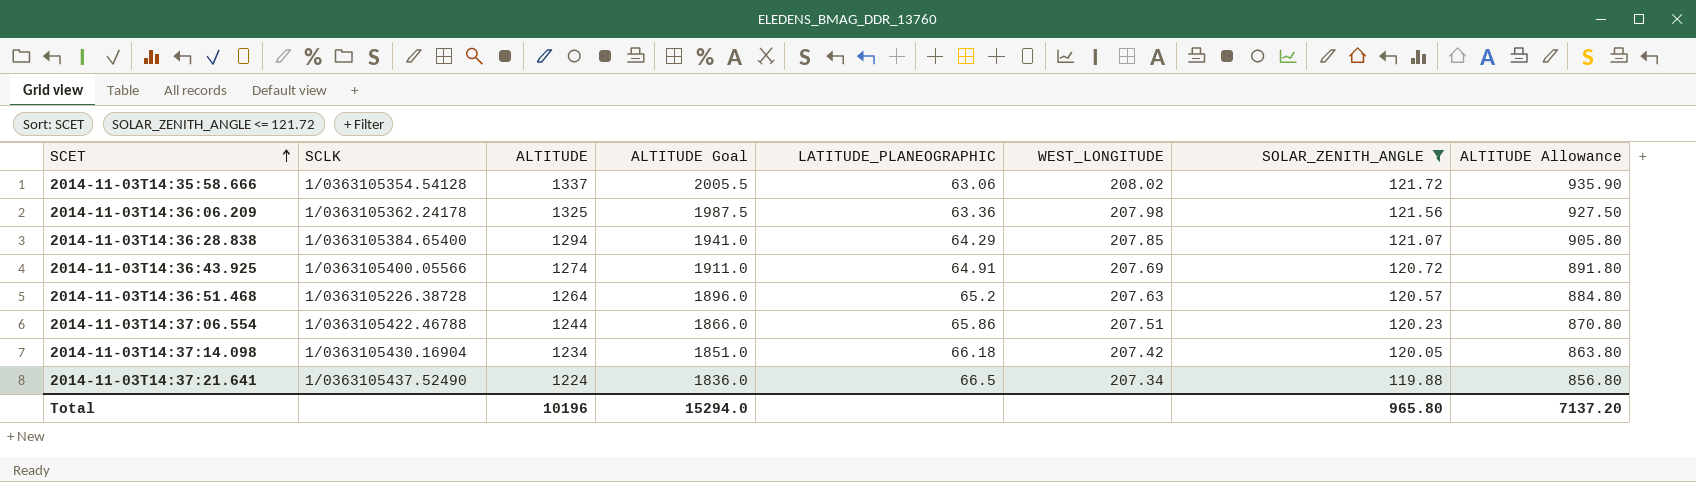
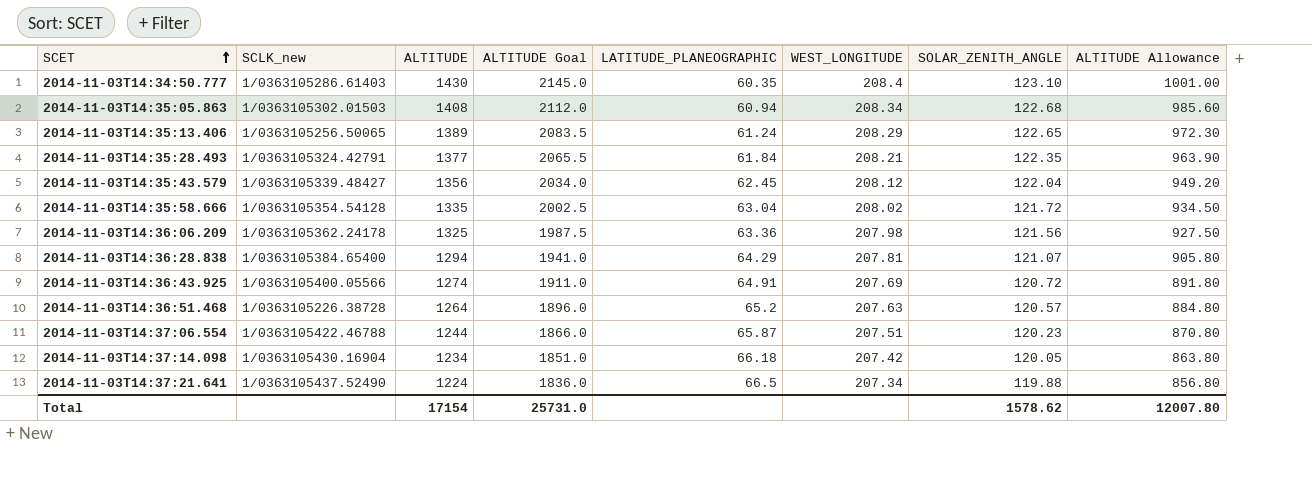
filter: SOLAR_ZENITH_ANGLE <= 121.72 -> none
column name: SCLK -> SCLK_new
2014-11-03T14:35:58.666 | ALTITUDE: 1337 -> 1335
2014-11-03T14:35:58.666 | ALTITUDE Goal: 2005.5 -> 2002.5
2014-11-03T14:35:58.666 | LATITUDE_PLANEOGRAPHIC: 63.06 -> 63.04
2014-11-03T14:35:58.666 | ALTITUDE Allowance: 935.90 -> 934.50
2014-11-03T14:36:28.838 | WEST_LONGITUDE: 207.85 -> 207.81
2014-11-03T14:37:06.554 | LATITUDE_PLANEOGRAPHIC: 65.86 -> 65.87
Total | ALTITUDE: 10196 -> 17154
Total | ALTITUDE Goal: 15294.0 -> 25731.0
Total | SOLAR_ZENITH_ANGLE: 965.80 -> 1578.62
Total | ALTITUDE Allowance: 7137.20 -> 12007.80

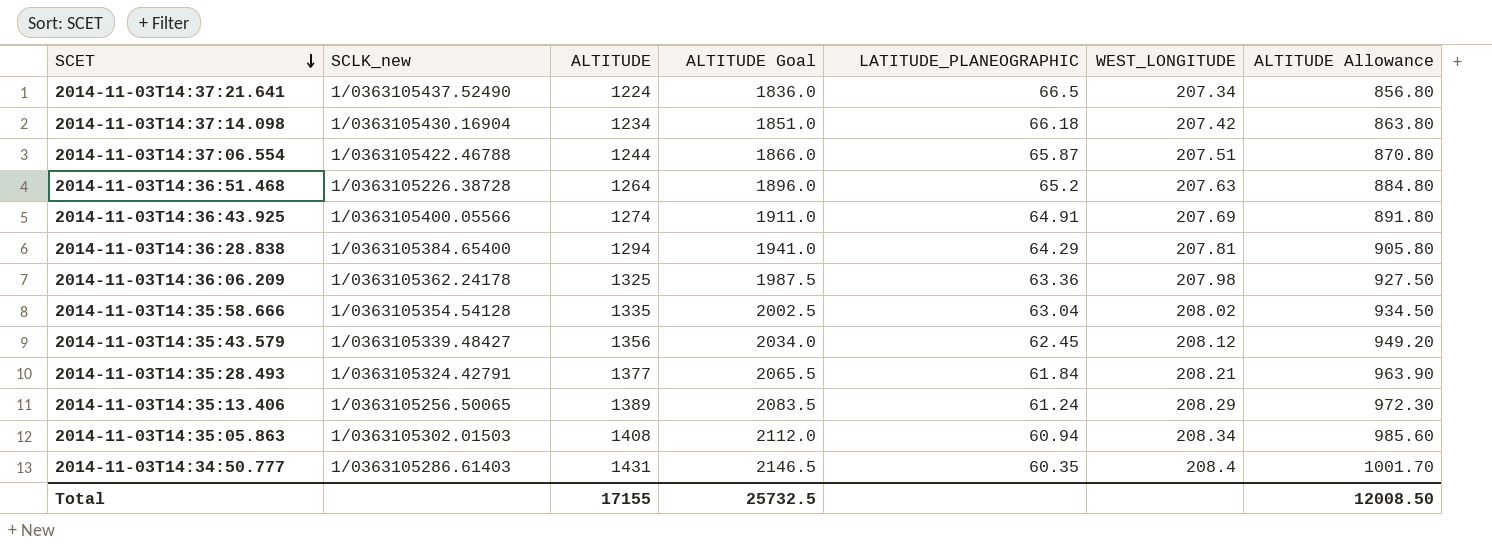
row order: SCET ascending -> SCET descending
column SOLAR_ZENITH_ANGLE | position: 7 -> none
2014-11-03T14:34:50.777 | ALTITUDE: 1430 -> 1431
2014-11-03T14:34:50.777 | ALTITUDE Goal: 2145.0 -> 2146.5
2014-11-03T14:34:50.777 | ALTITUDE Allowance: 1001.00 -> 1001.70
Total | ALTITUDE: 17154 -> 17155
Total | ALTITUDE Goal: 25731.0 -> 25732.5
Total | ALTITUDE Allowance: 12007.80 -> 12008.50

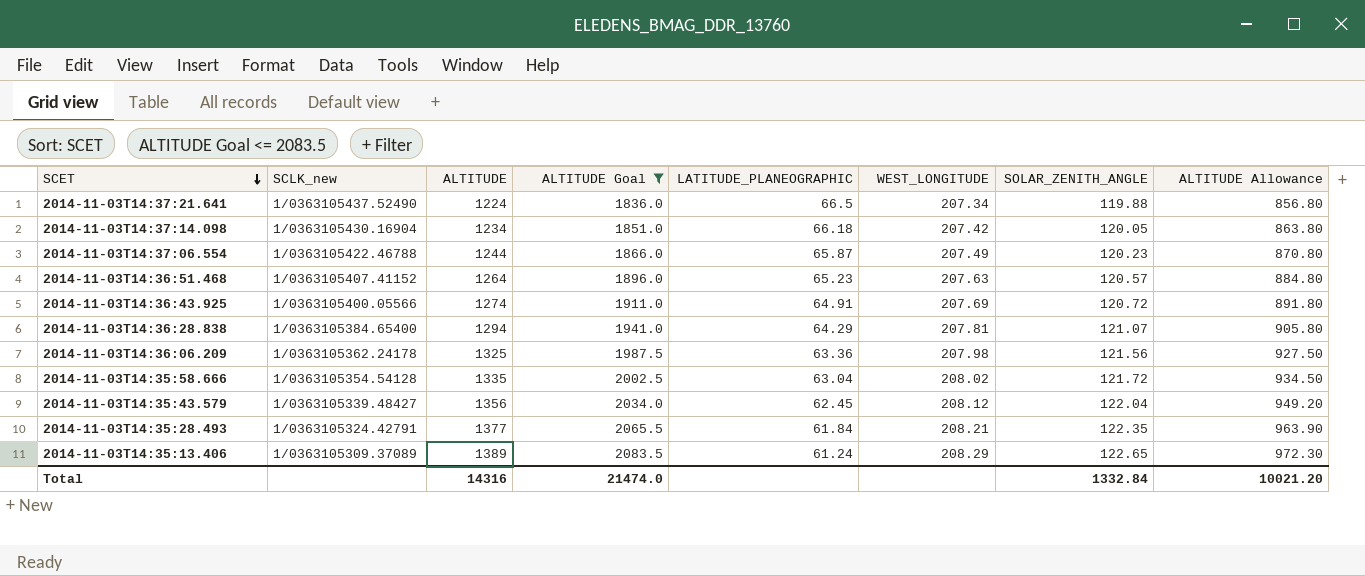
filter: none -> ALTITUDE Goal <= 2083.5
column SOLAR_ZENITH_ANGLE | position: none -> 7
2014-11-03T14:37:06.554 | WEST_LONGITUDE: 207.51 -> 207.49
2014-11-03T14:36:51.468 | SCLK_new: 1/0363105226.38728 -> 1/0363105407.41152
2014-11-03T14:36:51.468 | LATITUDE_PLANEOGRAPHIC: 65.2 -> 65.23
2014-11-03T14:35:13.406 | SCLK_new: 1/0363105256.50065 -> 1/0363105309.37089
Total | ALTITUDE: 17155 -> 14316
Total | ALTITUDE Goal: 25732.5 -> 21474.0
Total | ALTITUDE Allowance: 12008.50 -> 10021.20

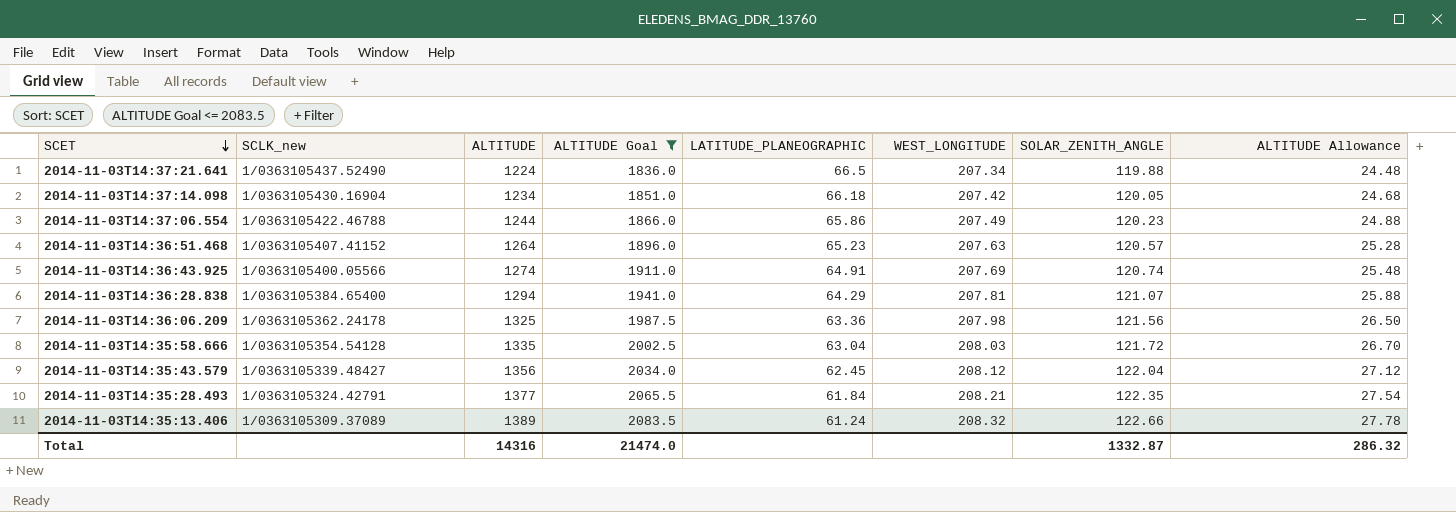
column ALTITUDE Allowance | formula: [ALTITUDE] * 0.7 -> [ALTITUDE] * 0.02
2014-11-03T14:37:06.554 | LATITUDE_PLANEOGRAPHIC: 65.87 -> 65.86
2014-11-03T14:36:43.925 | SOLAR_ZENITH_ANGLE: 120.72 -> 120.74
2014-11-03T14:35:58.666 | WEST_LONGITUDE: 208.02 -> 208.03
2014-11-03T14:35:13.406 | WEST_LONGITUDE: 208.29 -> 208.32
2014-11-03T14:35:13.406 | SOLAR_ZENITH_ANGLE: 122.65 -> 122.66
Total | SOLAR_ZENITH_ANGLE: 1332.84 -> 1332.87
Total | ALTITUDE Allowance: 10021.20 -> 286.32

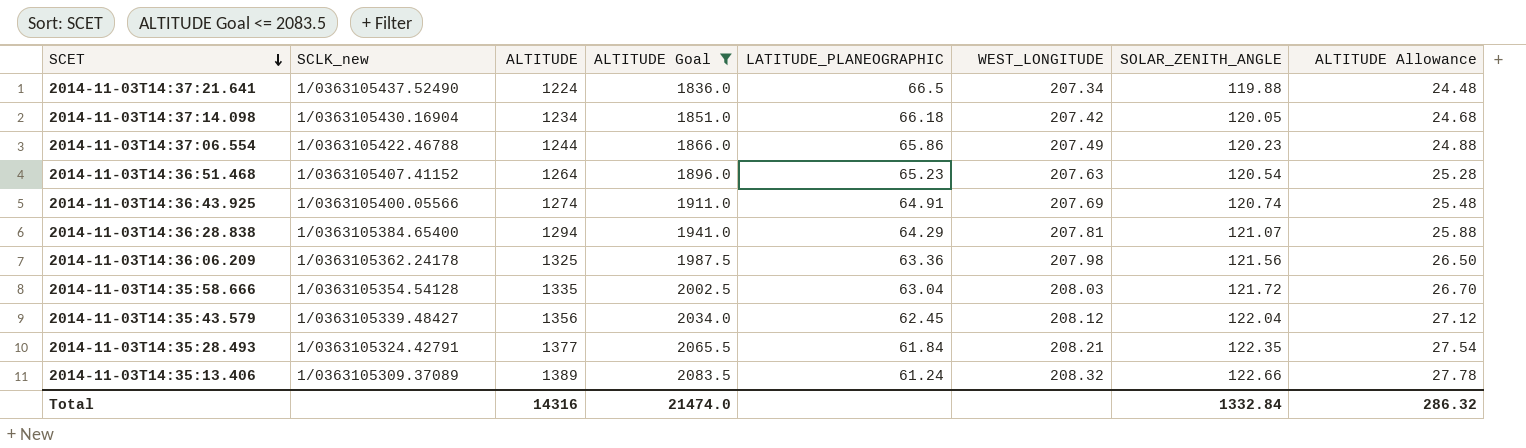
2014-11-03T14:36:51.468 | SOLAR_ZENITH_ANGLE: 120.57 -> 120.54
Total | SOLAR_ZENITH_ANGLE: 1332.87 -> 1332.84

